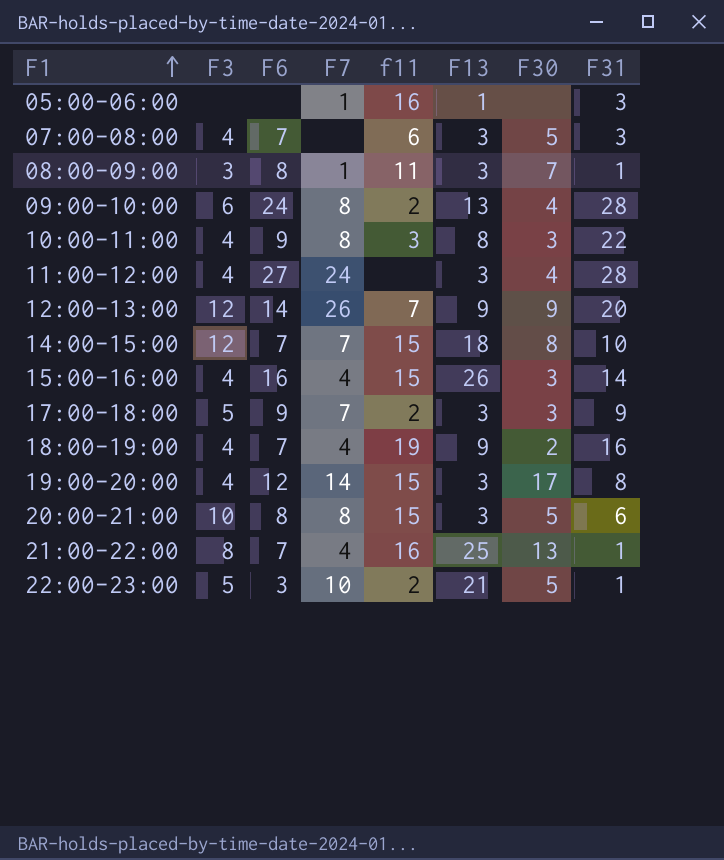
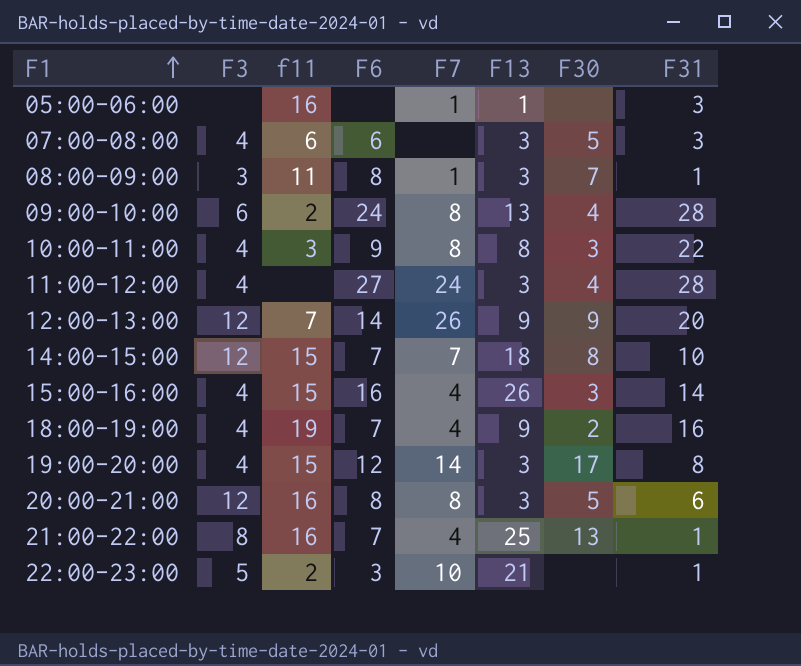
column f11 | position: 5 -> 3
row 17:00-18:00: 5 | 9 | 7 | 2 | 3 | 3 | 9 -> none
07:00-08:00 | F6: 7 -> 6
20:00-21:00 | F3: 10 -> 12
20:00-21:00 | f11: 15 -> 16
22:00-23:00 | F30: 5 -> none

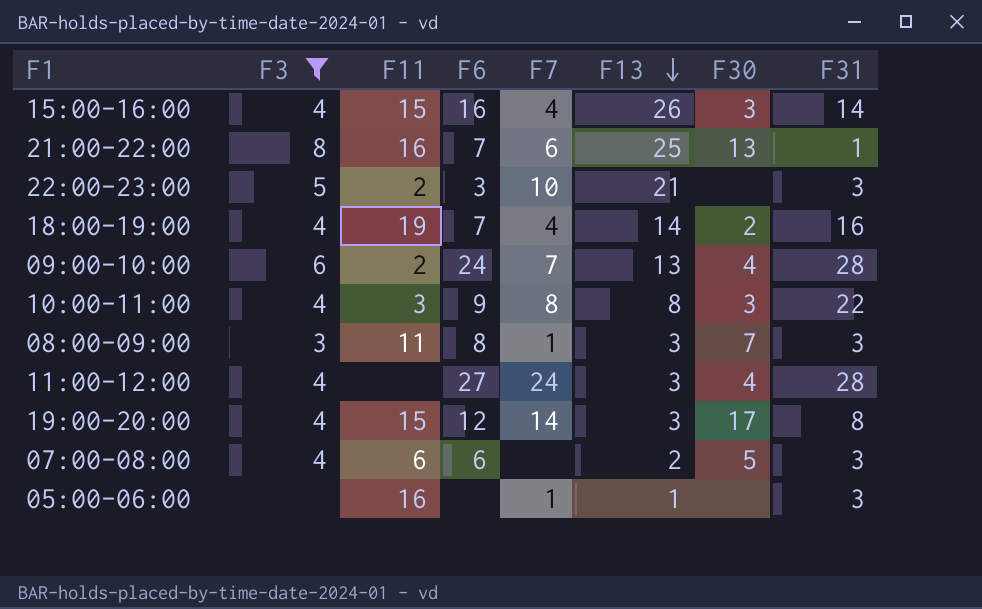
filter: none -> F3 != 12
row order: F1 ascending -> F13 descending
column name: f11 -> F11
21:00-22:00 | F7: 4 -> 6
22:00-23:00 | F31: 1 -> 3
18:00-19:00 | F13: 9 -> 14
09:00-10:00 | F7: 8 -> 7
08:00-09:00 | F31: 1 -> 3
07:00-08:00 | F13: 3 -> 2

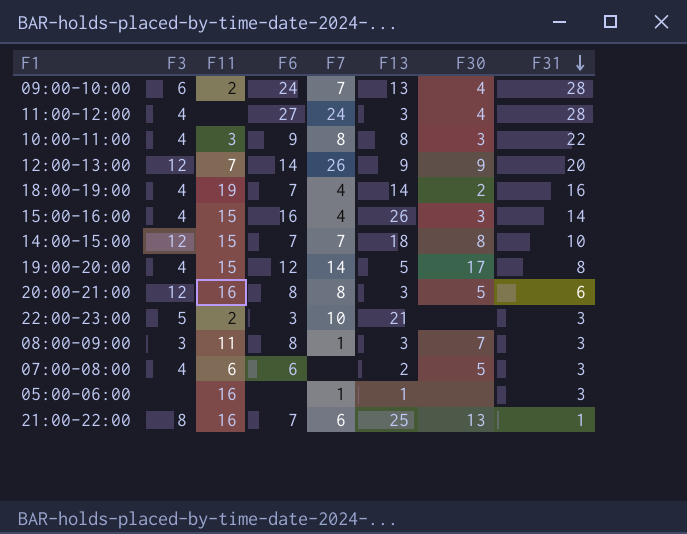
filter: F3 != 12 -> none
row order: F13 descending -> F31 descending
19:00-20:00 | F13: 3 -> 5

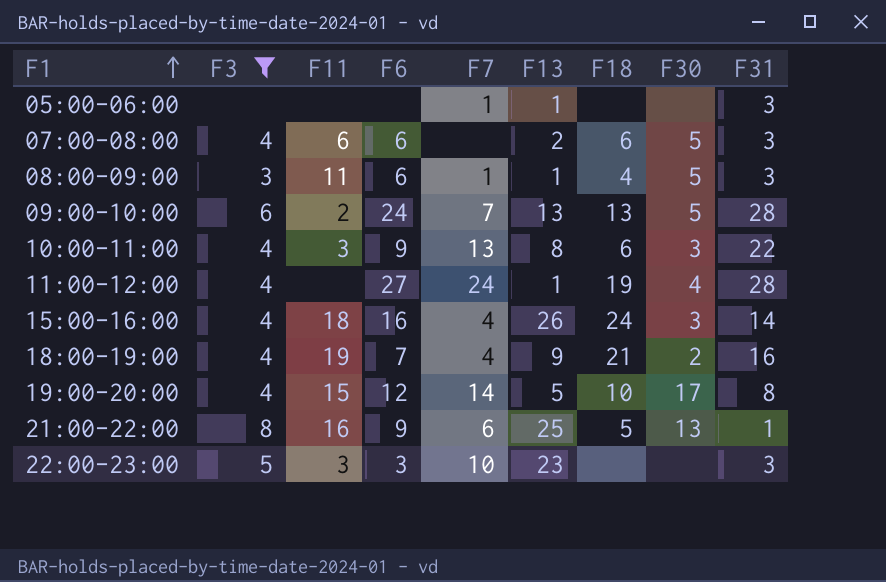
filter: none -> F3 != 12
row order: F31 descending -> F1 ascending
column F18 | position: none -> 7
05:00-06:00 | F11: 16 -> none
08:00-09:00 | F6: 8 -> 6
08:00-09:00 | F13: 3 -> 1
08:00-09:00 | F30: 7 -> 5
09:00-10:00 | F30: 4 -> 5
10:00-11:00 | F7: 8 -> 13
11:00-12:00 | F13: 3 -> 1
15:00-16:00 | F11: 15 -> 18
18:00-19:00 | F13: 14 -> 9
21:00-22:00 | F6: 7 -> 9
22:00-23:00 | F11: 2 -> 3
22:00-23:00 | F13: 21 -> 23

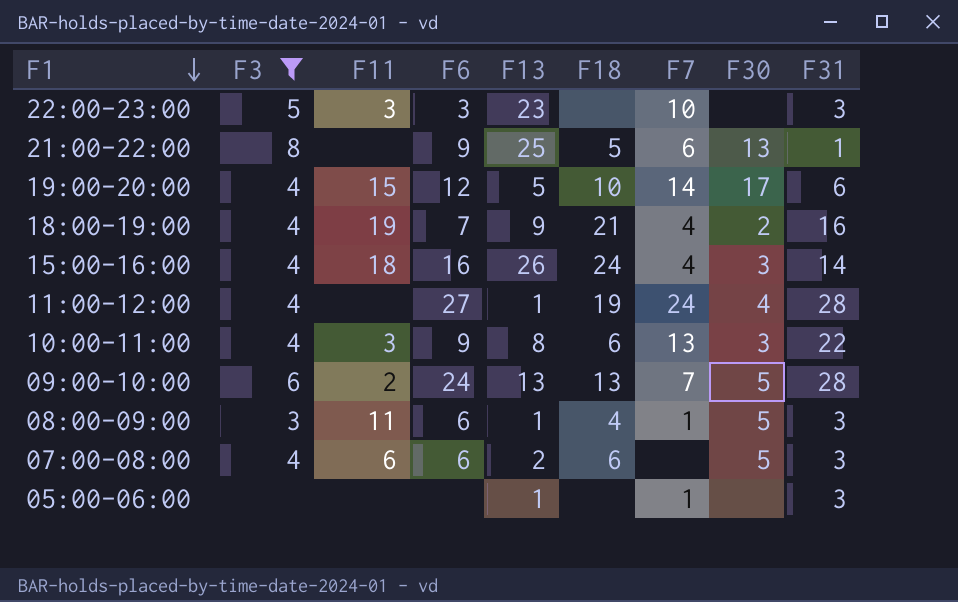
row order: F1 ascending -> F1 descending
column F7 | position: 5 -> 7
21:00-22:00 | F11: 16 -> none
19:00-20:00 | F31: 8 -> 6

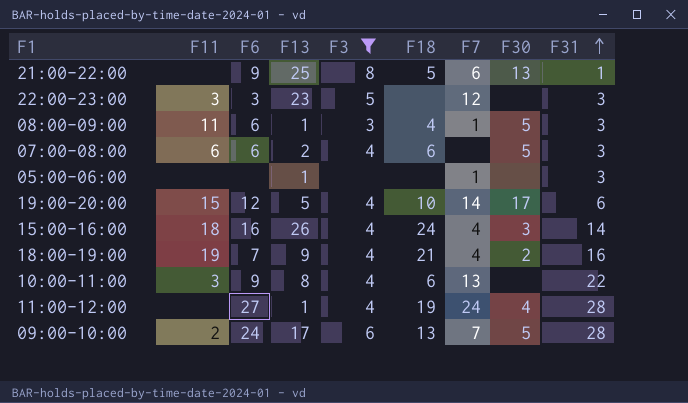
row order: F1 descending -> F31 ascending
column F3 | position: 2 -> 5
22:00-23:00 | F7: 10 -> 12
10:00-11:00 | F30: 3 -> none
09:00-10:00 | F13: 13 -> 17

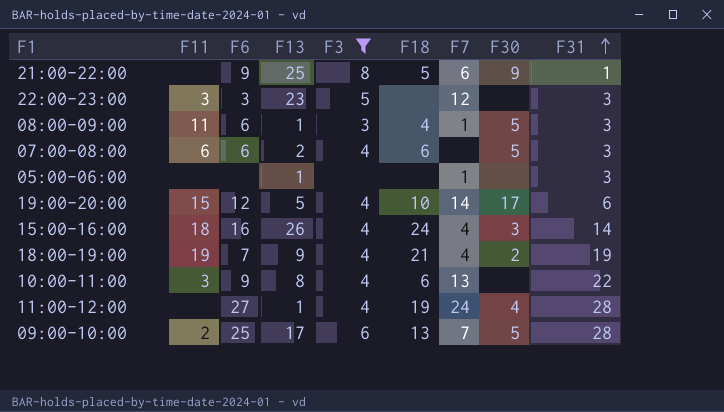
21:00-22:00 | F30: 13 -> 9
18:00-19:00 | F31: 16 -> 19
09:00-10:00 | F6: 24 -> 25

